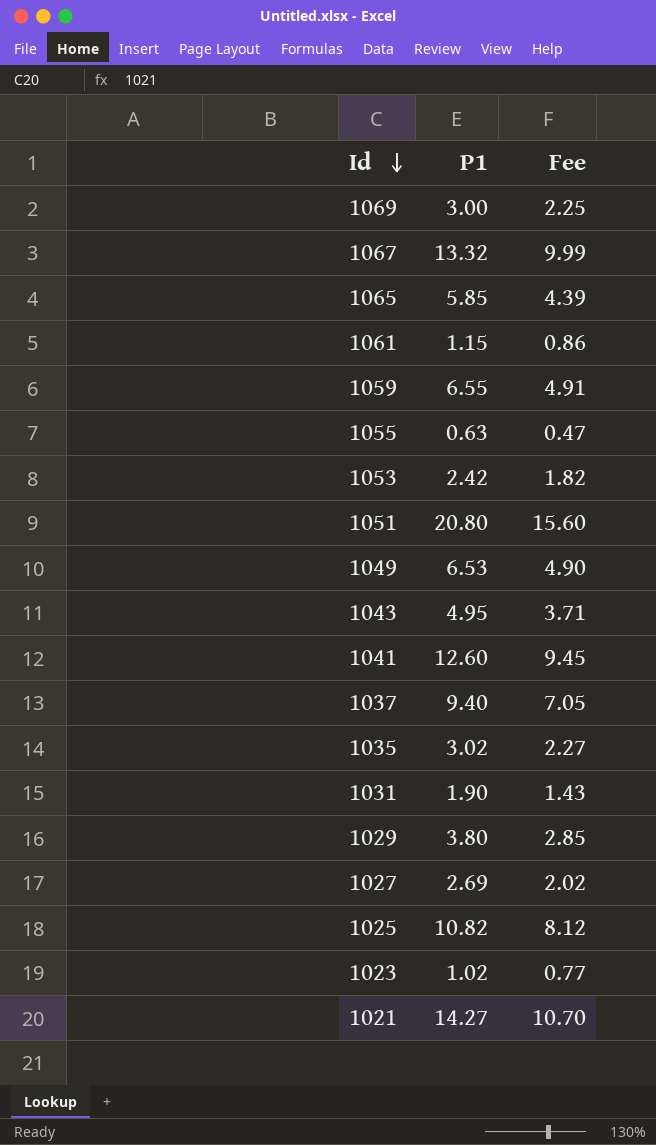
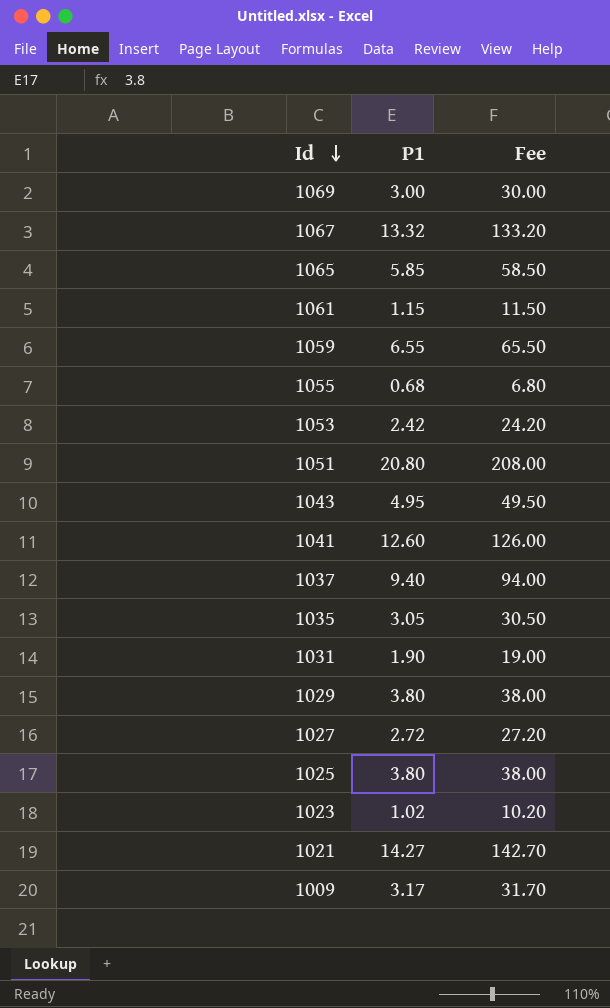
column Fee | formula: [P1] * 0.75 -> [P1] * 10
row 1049: 6.53 | 4.90 -> none
1055 | P1: 0.63 -> 0.68
1035 | P1: 3.02 -> 3.05
1027 | P1: 2.69 -> 2.72
1025 | P1: 10.82 -> 3.80
row 1009: none -> 3.17 | 31.70

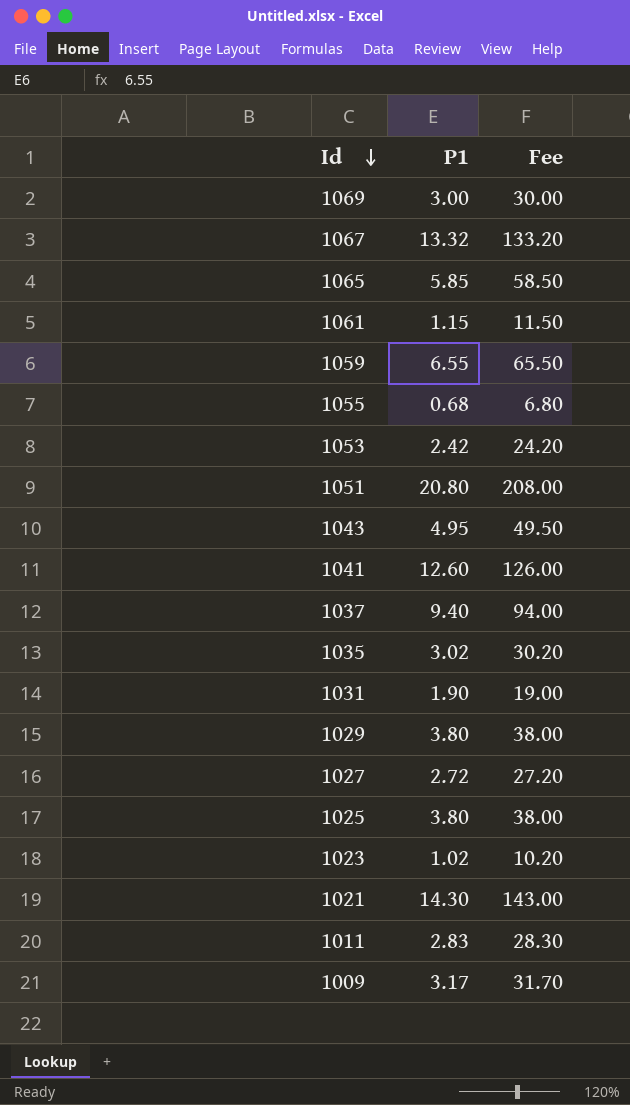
1035 | P1: 3.05 -> 3.02
1035 | Fee: 30.50 -> 30.20
1021 | P1: 14.27 -> 14.30
1021 | Fee: 142.70 -> 143.00
row 1011: none -> 2.83 | 28.30

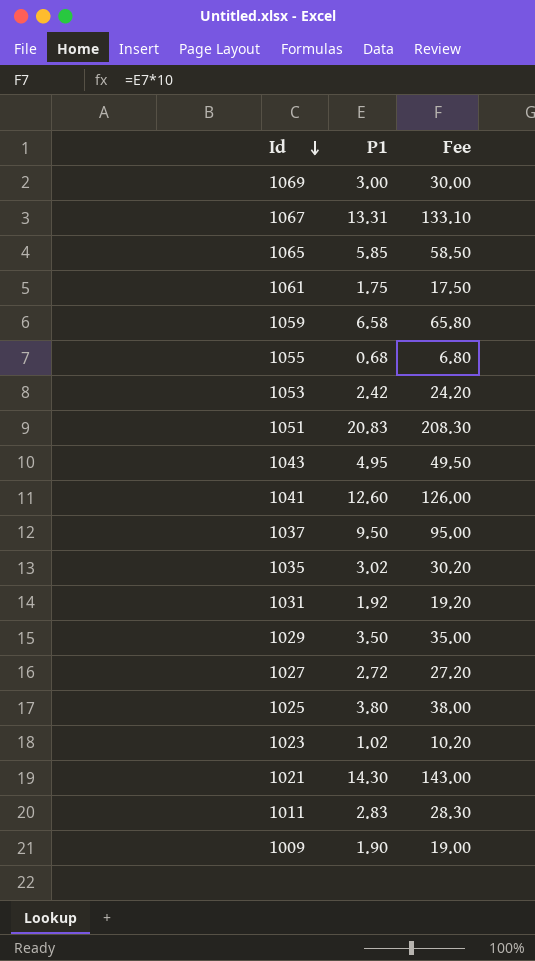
1067 | P1: 13.32 -> 13.31
1067 | Fee: 133.20 -> 133.10
1061 | P1: 1.15 -> 1.75
1061 | Fee: 11.50 -> 17.50
1059 | P1: 6.55 -> 6.58
1059 | Fee: 65.50 -> 65.80
1051 | P1: 20.80 -> 20.83
1051 | Fee: 208.00 -> 208.30
1037 | P1: 9.40 -> 9.50
1037 | Fee: 94.00 -> 95.00
1031 | P1: 1.90 -> 1.92
1031 | Fee: 19.00 -> 19.20
1029 | P1: 3.80 -> 3.50
1029 | Fee: 38.00 -> 35.00
1009 | P1: 3.17 -> 1.90
1009 | Fee: 31.70 -> 19.00

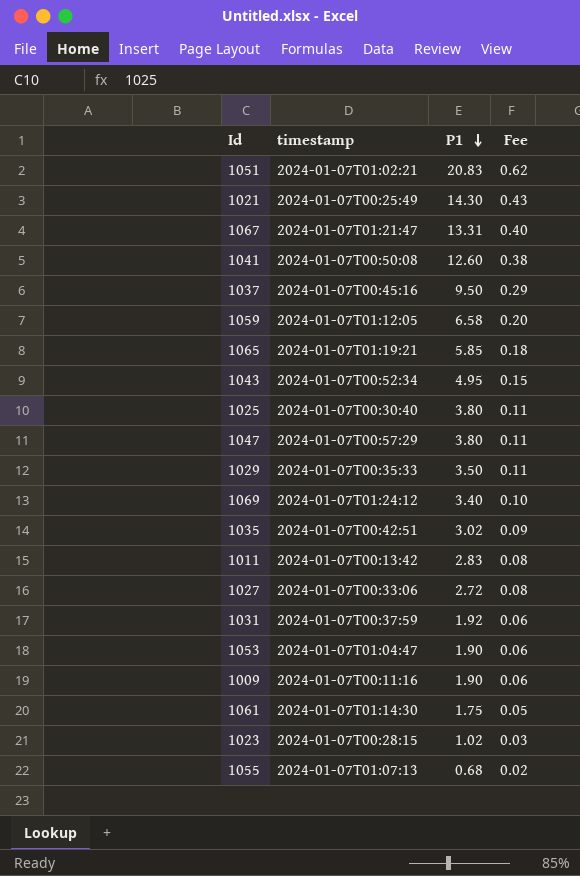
row order: Id descending -> P1 descending
column timestamp | position: none -> 2
column Fee | formula: [P1] * 10 -> [P1] * 0.03
row 1047: none -> 2024-01-07T00:57:29 | 3.80 | 0.11
1069 | P1: 3.00 -> 3.40
1053 | P1: 2.42 -> 1.90

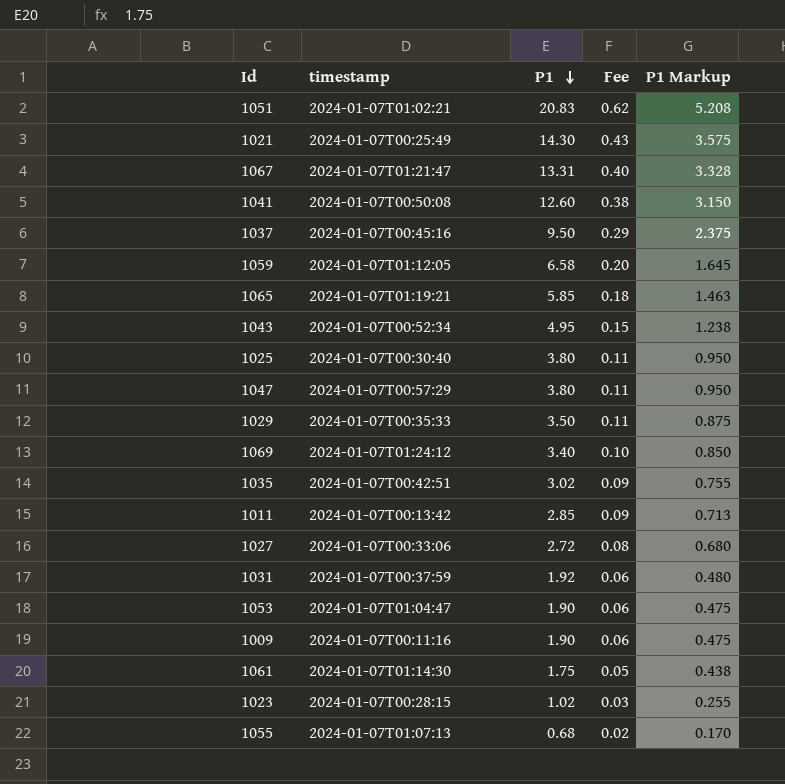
column P1 Markup | formula: none -> [P1] * 0.25
1011 | P1: 2.83 -> 2.85
1011 | Fee: 0.08 -> 0.09

